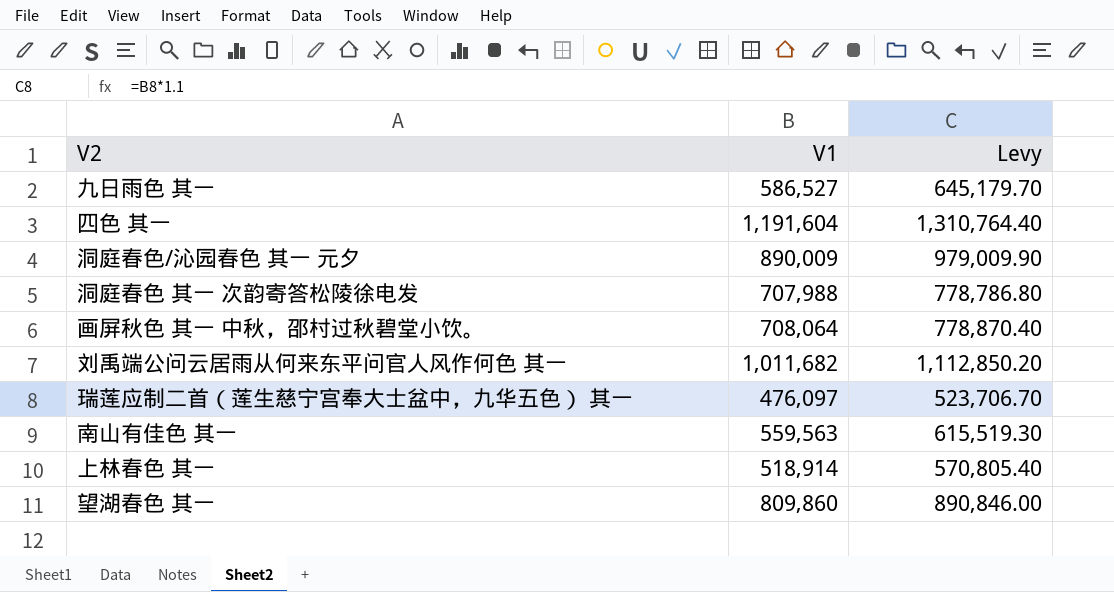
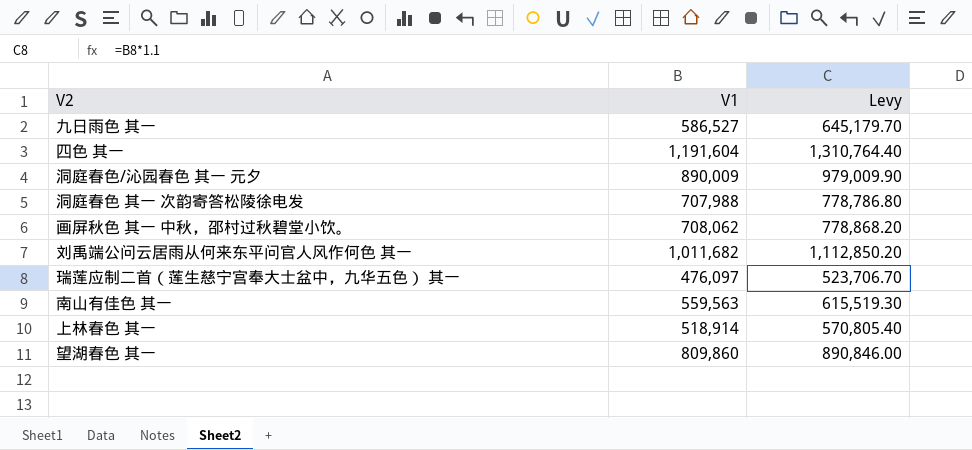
画屏秋色 其一 中秋，邵村过秋碧堂小饮。 | V1: 708,064 -> 708,062
画屏秋色 其一 中秋，邵村过秋碧堂小饮。 | Levy: 778,870.40 -> 778,868.20

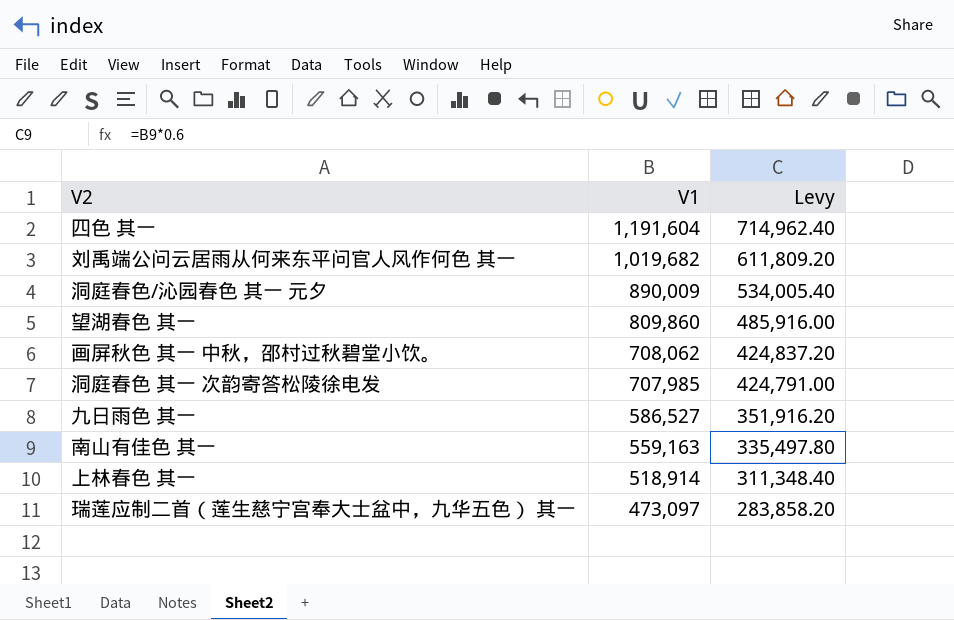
row order: none -> V1 descending
column Levy | formula: [V1] * 1.1 -> [V1] * 0.6
刘禹端公问云居雨从何来东平问官人风作何色 其一 | V1: 1,011,682 -> 1,019,682
洞庭春色 其一 次韵寄答松陵徐电发 | V1: 707,988 -> 707,985
南山有佳色 其一 | V1: 559,563 -> 559,163
瑞莲应制二首（莲生慈宁宫奉大士盆中，九华五色） 其一 | V1: 476,097 -> 473,097

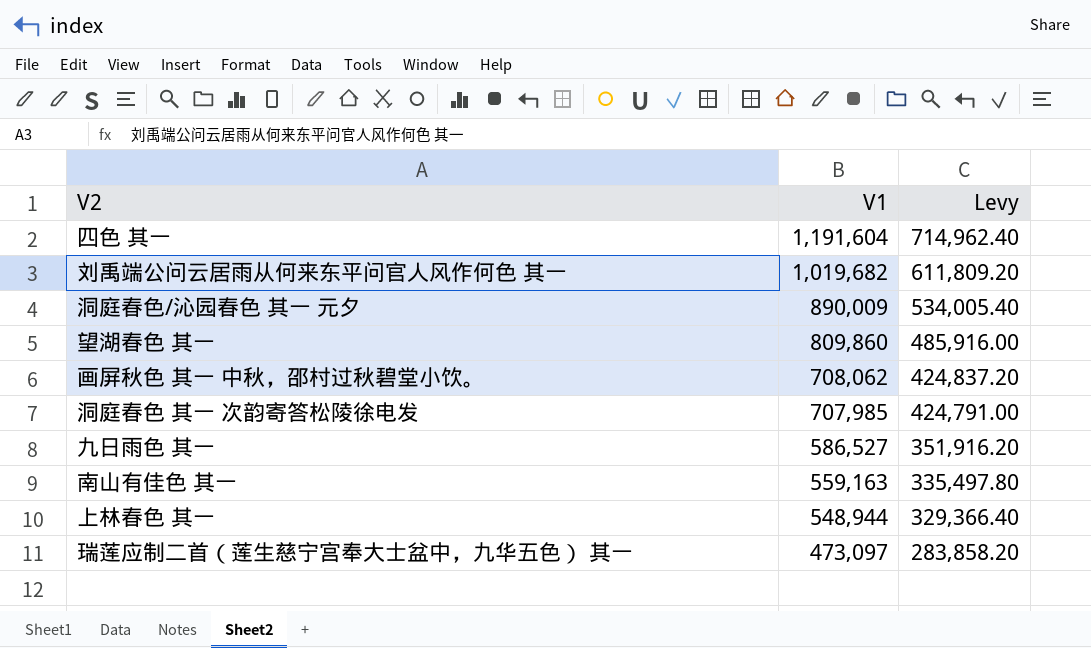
上林春色 其一 | V1: 518,914 -> 548,944
上林春色 其一 | Levy: 311,348.40 -> 329,366.40

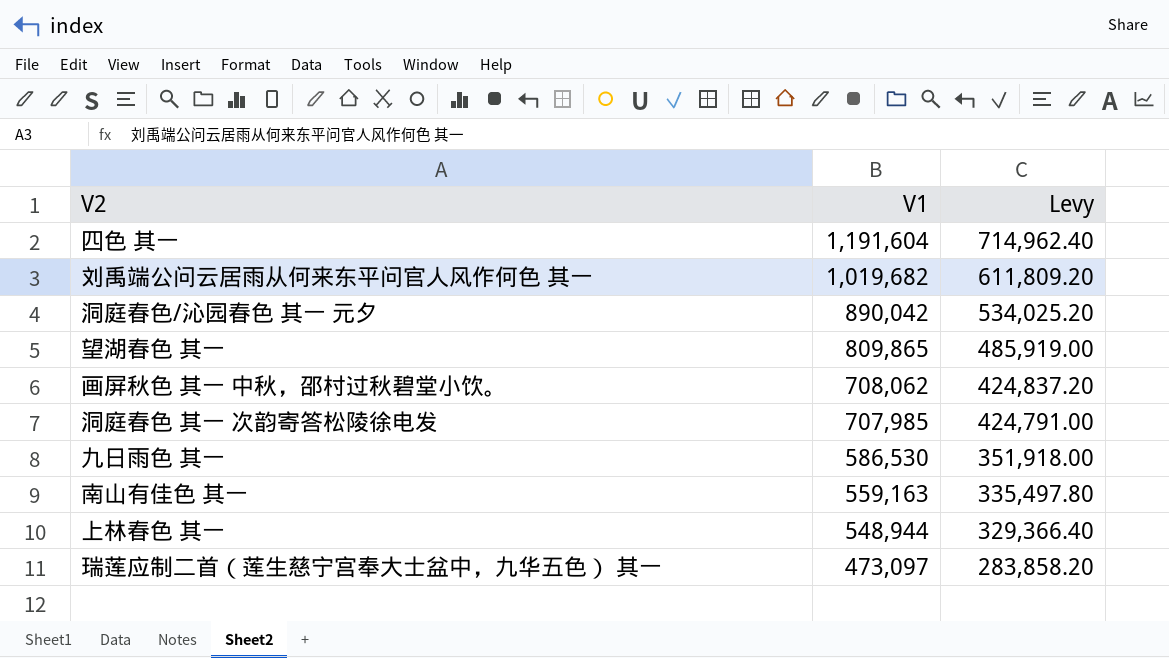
洞庭春色/沁园春色 其一 元夕 | V1: 890,009 -> 890,042
洞庭春色/沁园春色 其一 元夕 | Levy: 534,005.40 -> 534,025.20
望湖春色 其一 | V1: 809,860 -> 809,865
望湖春色 其一 | Levy: 485,916.00 -> 485,919.00
九日雨色 其一 | V1: 586,527 -> 586,530
九日雨色 其一 | Levy: 351,916.20 -> 351,918.00

